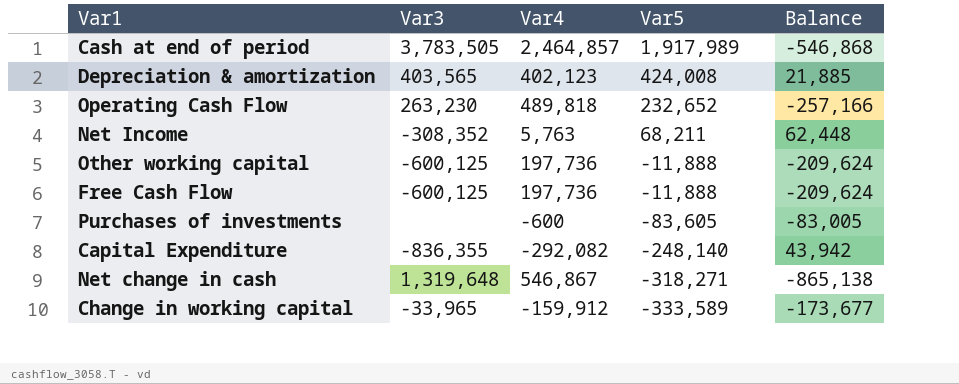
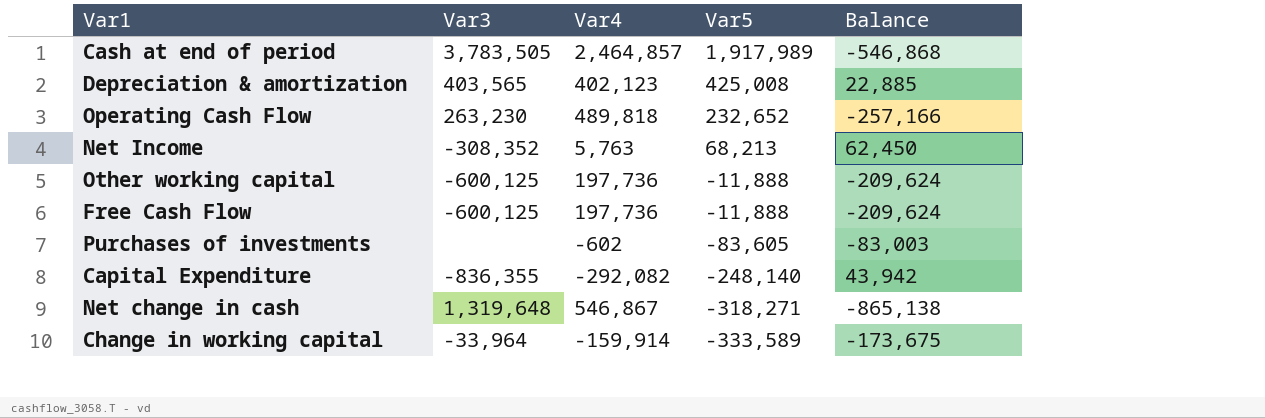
Depreciation & amortization | Var5: 424,008 -> 425,008
Depreciation & amortization | Balance: 21,885 -> 22,885
Net Income | Var5: 68,211 -> 68,213
Net Income | Balance: 62,448 -> 62,450
Purchases of investments | Var4: -600 -> -602
Purchases of investments | Balance: -83,005 -> -83,003
Change in working capital | Var3: -33,965 -> -33,964
Change in working capital | Var4: -159,912 -> -159,914
Change in working capital | Balance: -173,677 -> -173,675

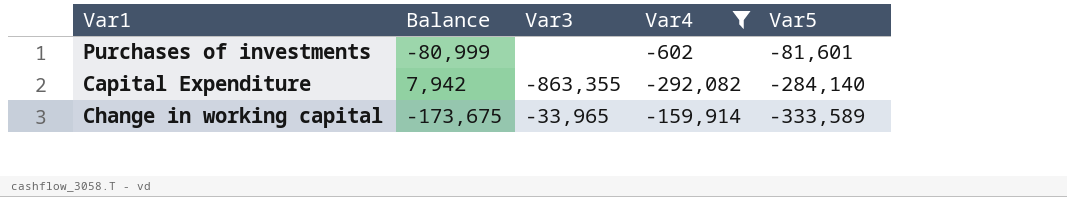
filter: none -> Var4 <= -602
column Balance | position: 5 -> 2
Purchases of investments | Balance: -83,003 -> -80,999
Purchases of investments | Var5: -83,605 -> -81,601
Capital Expenditure | Balance: 43,942 -> 7,942
Capital Expenditure | Var3: -836,355 -> -863,355
Capital Expenditure | Var5: -248,140 -> -284,140
Change in working capital | Var3: -33,964 -> -33,965

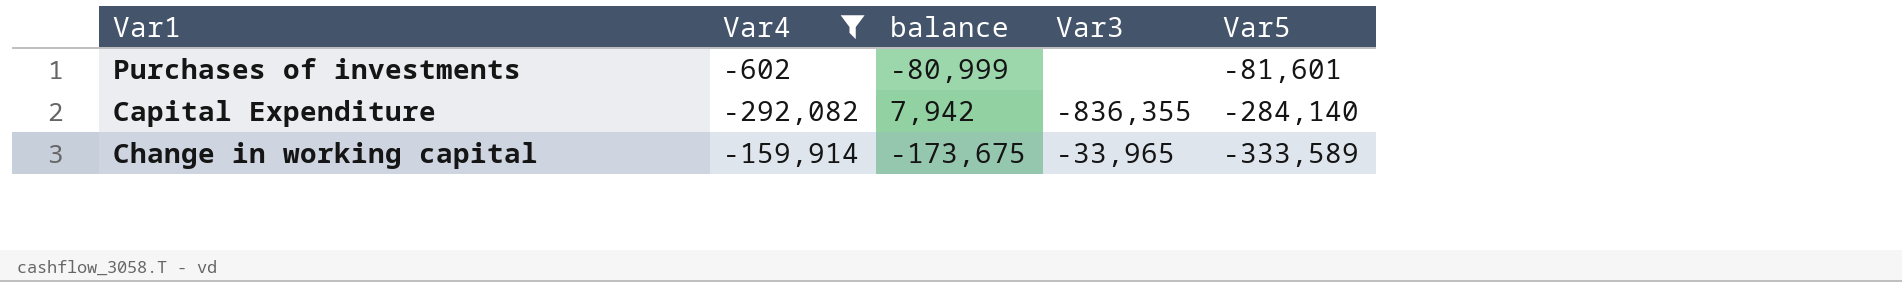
column Var4 | position: 4 -> 2
column name: Balance -> balance
Capital Expenditure | Var3: -863,355 -> -836,355

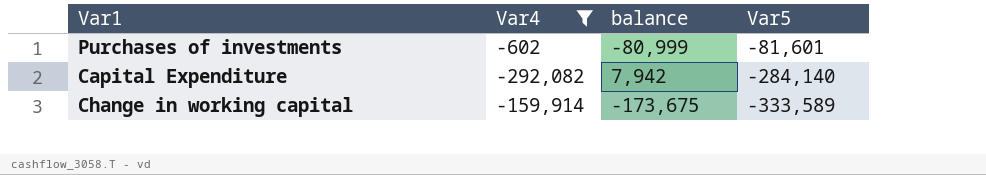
column Var3 | position: 4 -> none

